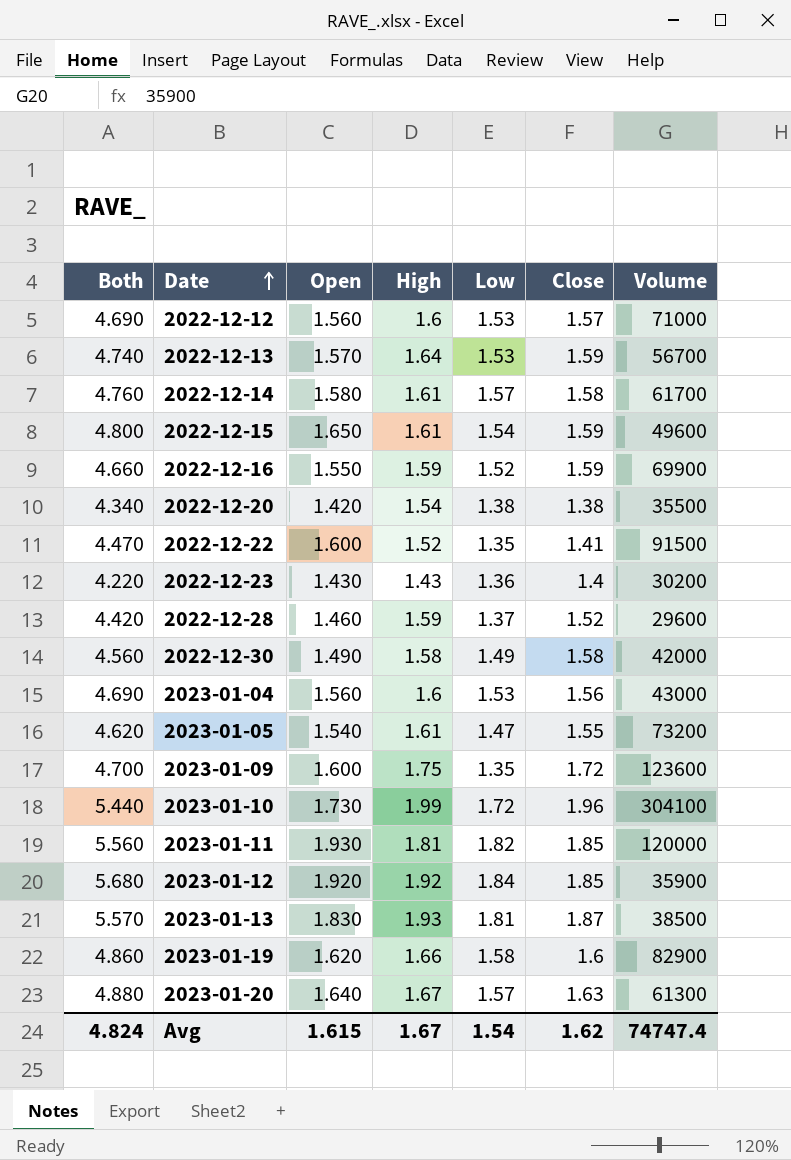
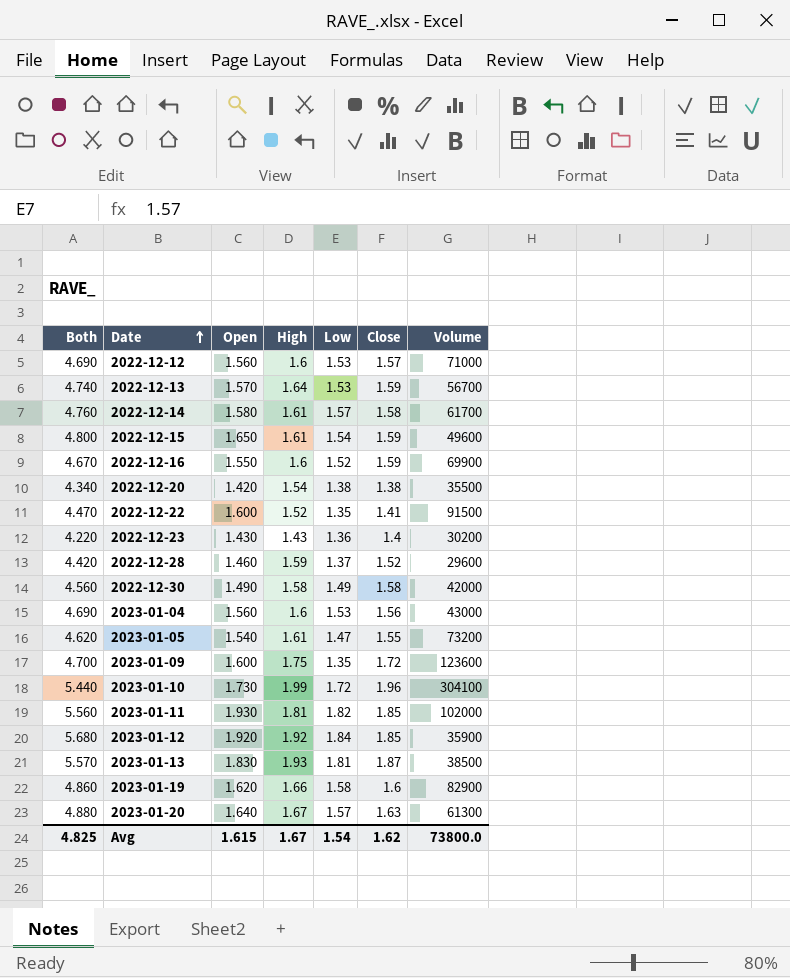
2022-12-16 | Both: 4.660 -> 4.670
2022-12-16 | High: 1.59 -> 1.6
2023-01-11 | Volume: 120000 -> 102000
Avg | Both: 4.824 -> 4.825
Avg | Volume: 74747.4 -> 73800.0

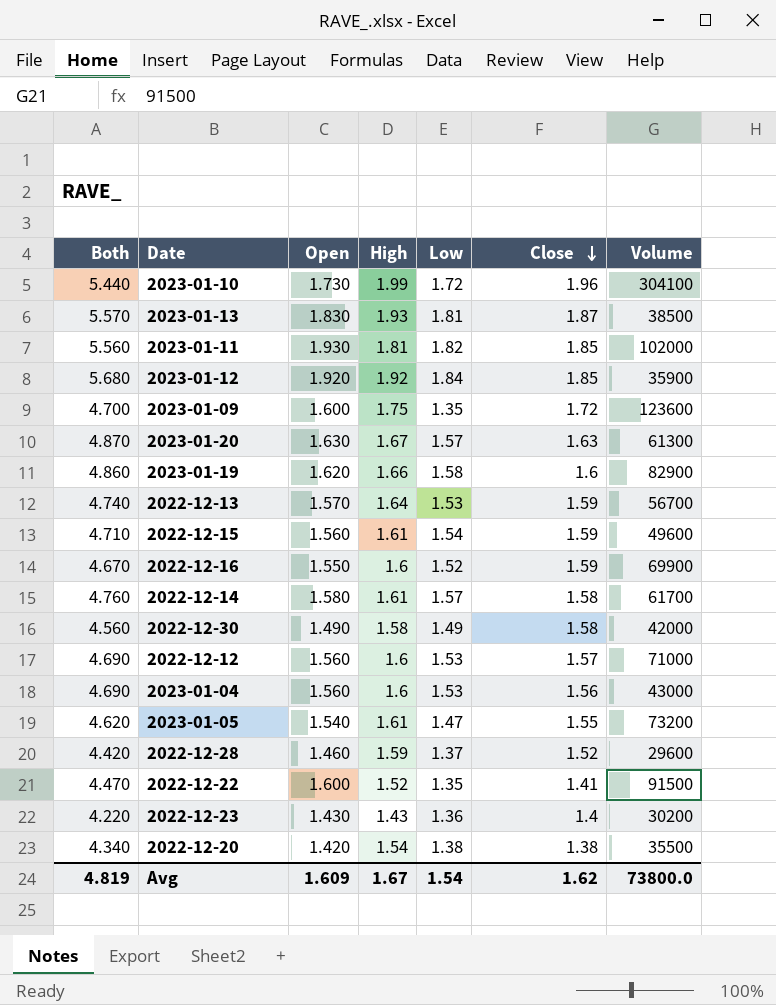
row order: Date ascending -> Close descending
2023-01-20 | Both: 4.880 -> 4.870
2023-01-20 | Open: 1.640 -> 1.630
2022-12-15 | Both: 4.800 -> 4.710
2022-12-15 | Open: 1.650 -> 1.560
Avg | Both: 4.825 -> 4.819
Avg | Open: 1.615 -> 1.609

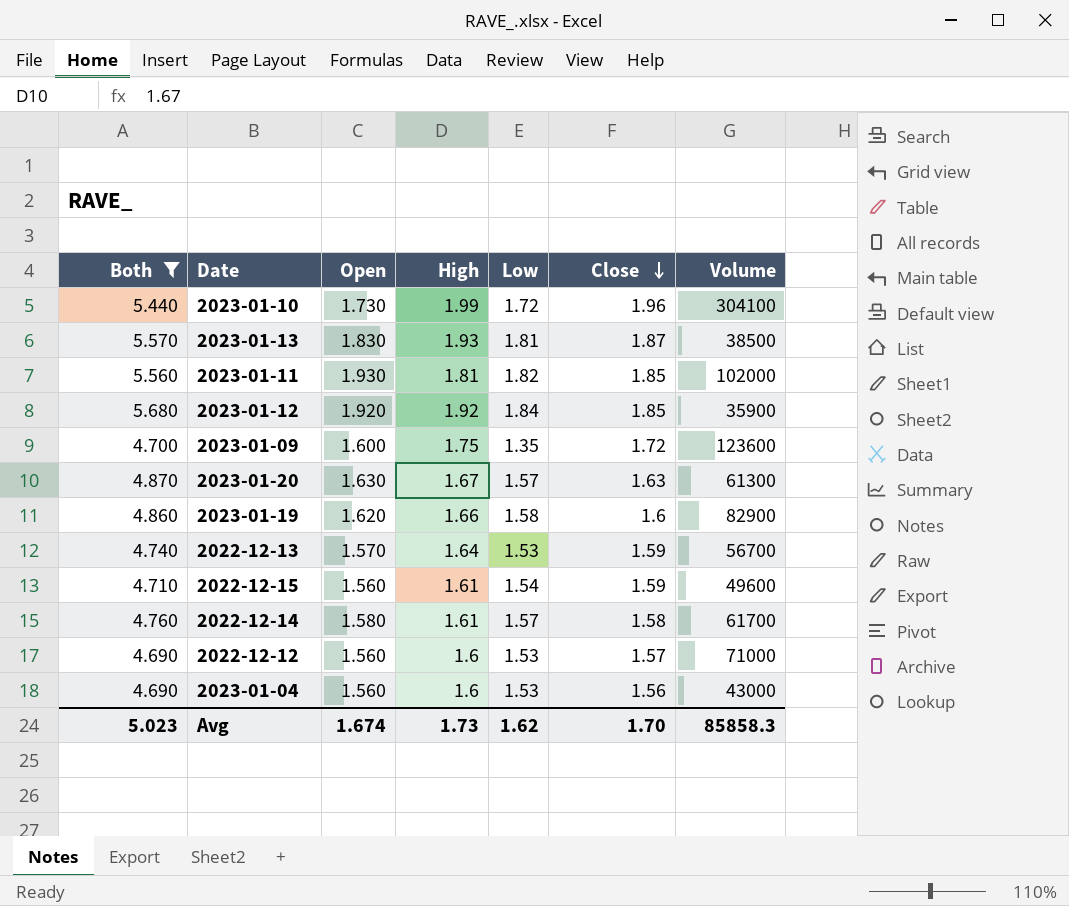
filter: none -> Both >= 4.690
Avg | Both: 4.819 -> 5.023
Avg | Open: 1.609 -> 1.674
Avg | High: 1.67 -> 1.73
Avg | Low: 1.54 -> 1.62
Avg | Close: 1.62 -> 1.70
Avg | Volume: 73800.0 -> 85858.3

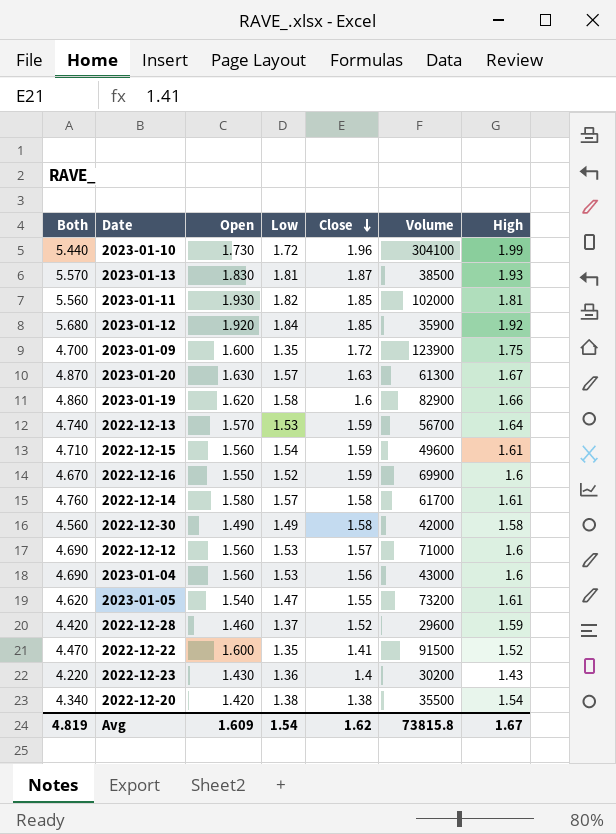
filter: Both >= 4.690 -> none
column High | position: 4 -> 7
2023-01-09 | Volume: 123600 -> 123900
Avg | Both: 5.023 -> 4.819
Avg | Open: 1.674 -> 1.609
Avg | Low: 1.62 -> 1.54
Avg | Close: 1.70 -> 1.62
Avg | Volume: 85858.3 -> 73815.8
Avg | High: 1.73 -> 1.67

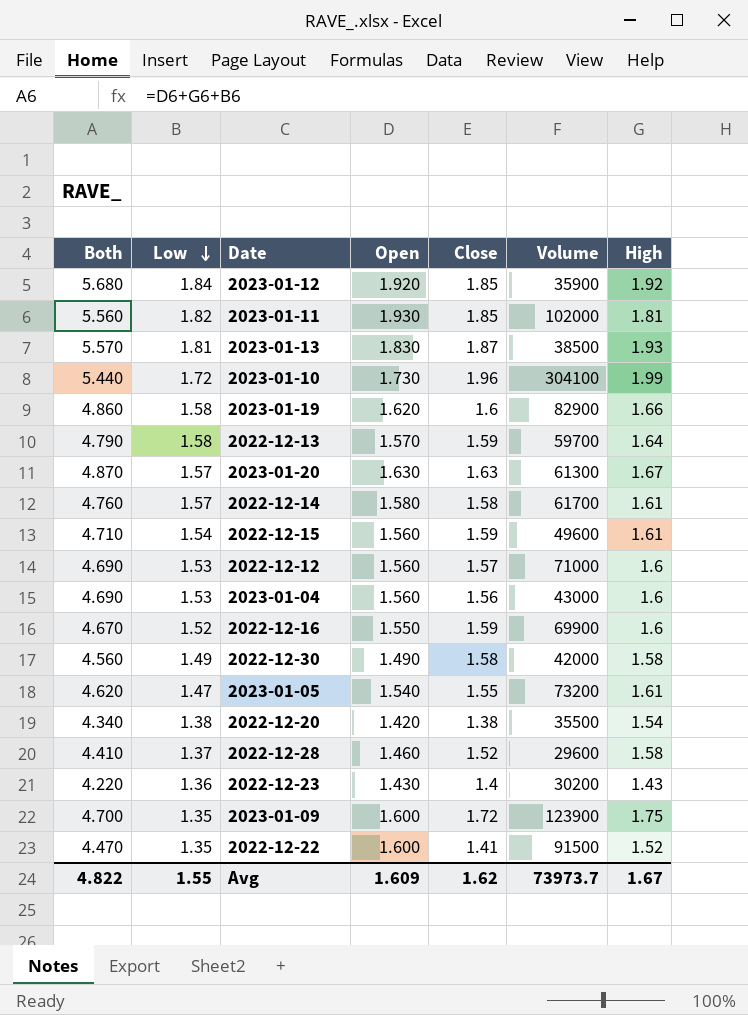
row order: Close descending -> Low descending
column Low | position: 4 -> 2
2022-12-13 | Both: 4.740 -> 4.790
2022-12-13 | Low: 1.53 -> 1.58
2022-12-13 | Volume: 56700 -> 59700
2022-12-28 | Both: 4.420 -> 4.410
2022-12-28 | High: 1.59 -> 1.58
Avg | Both: 4.819 -> 4.822
Avg | Low: 1.54 -> 1.55
Avg | Volume: 73815.8 -> 73973.7

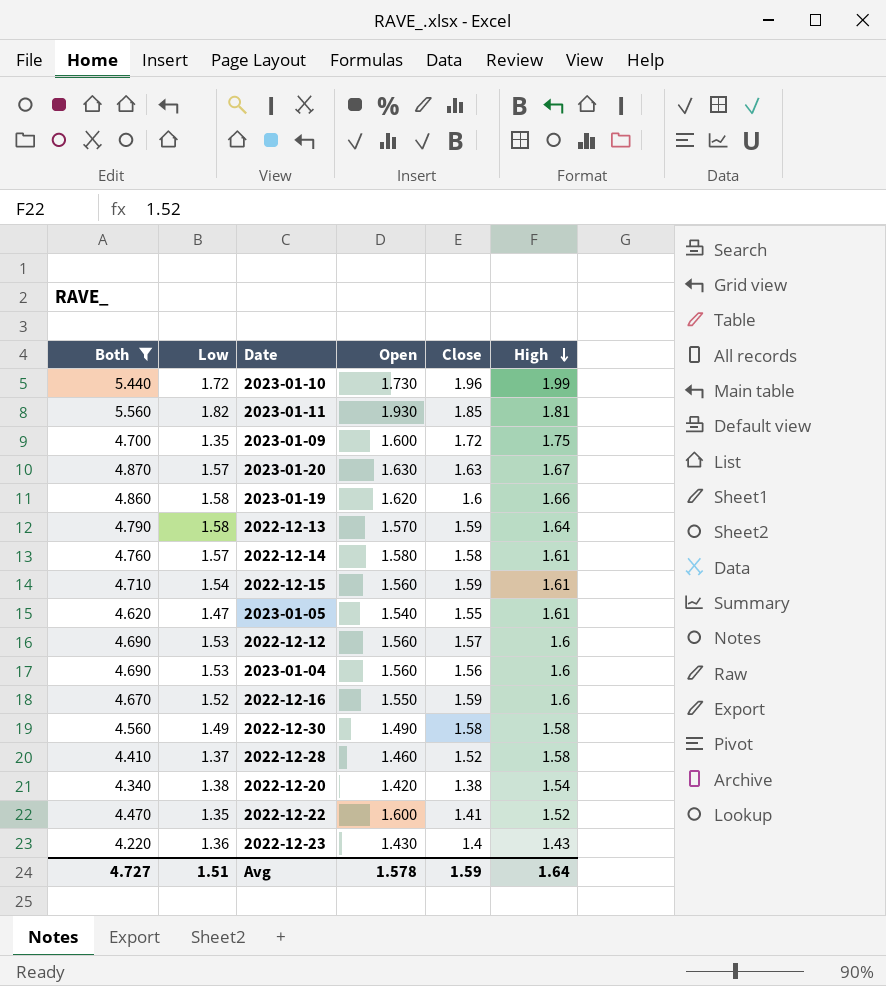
filter: none -> Both <= 5.560
row order: Low descending -> High descending
column Volume | position: 6 -> none
Avg | Both: 4.822 -> 4.727
Avg | Low: 1.55 -> 1.51
Avg | Open: 1.609 -> 1.578
Avg | Close: 1.62 -> 1.59
Avg | High: 1.67 -> 1.64

